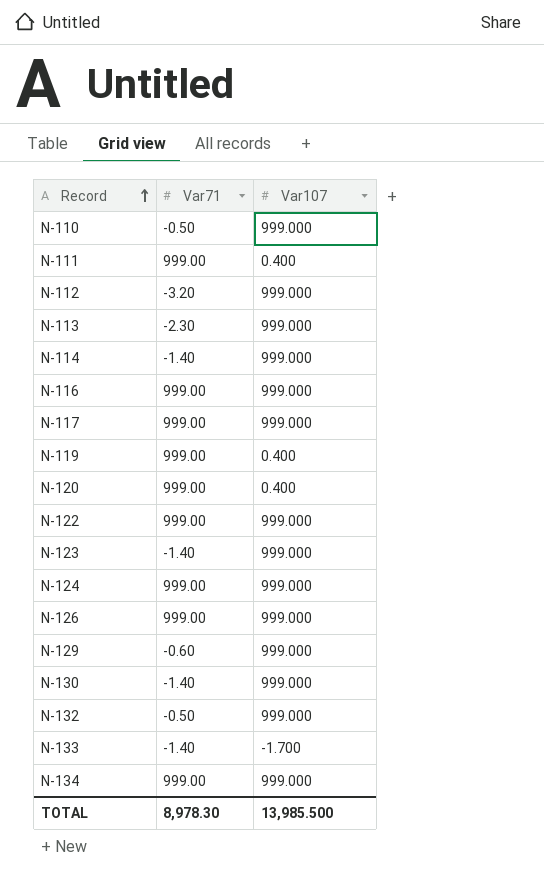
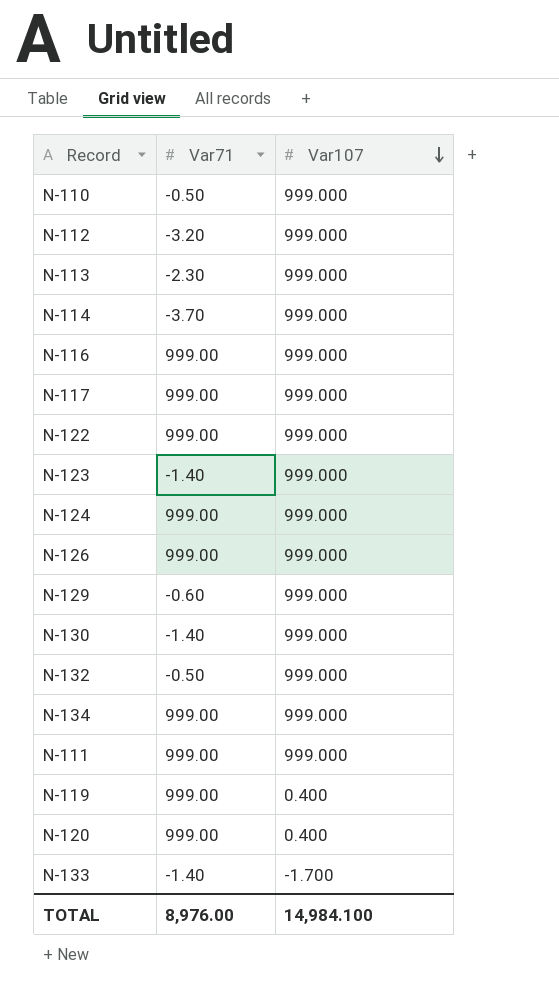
row order: Record ascending -> Var107 descending
N-114 | Var71: -1.40 -> -3.70
N-111 | Var107: 0.400 -> 999.000
TOTAL | Var71: 8,978.30 -> 8,976.00
TOTAL | Var107: 13,985.500 -> 14,984.100

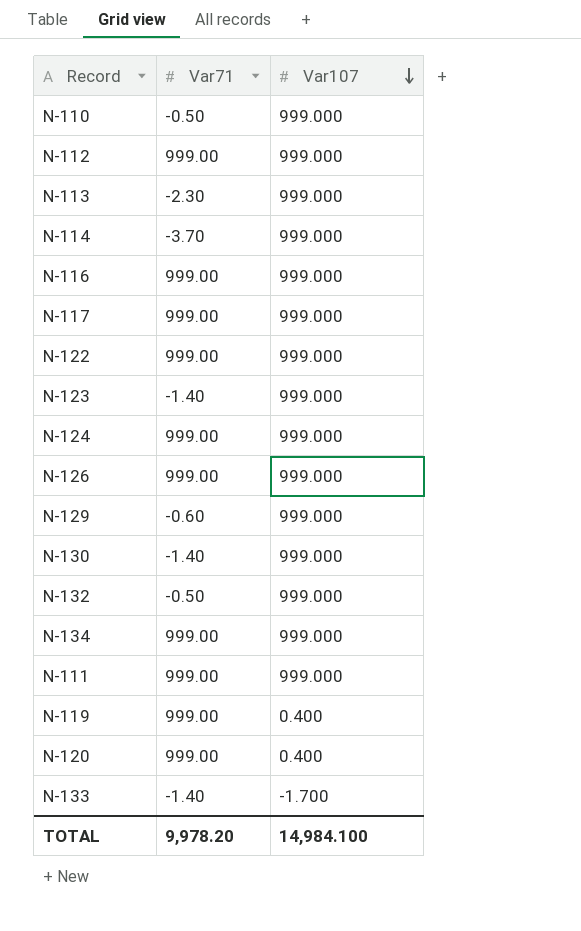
N-112 | Var71: -3.20 -> 999.00
TOTAL | Var71: 8,976.00 -> 9,978.20

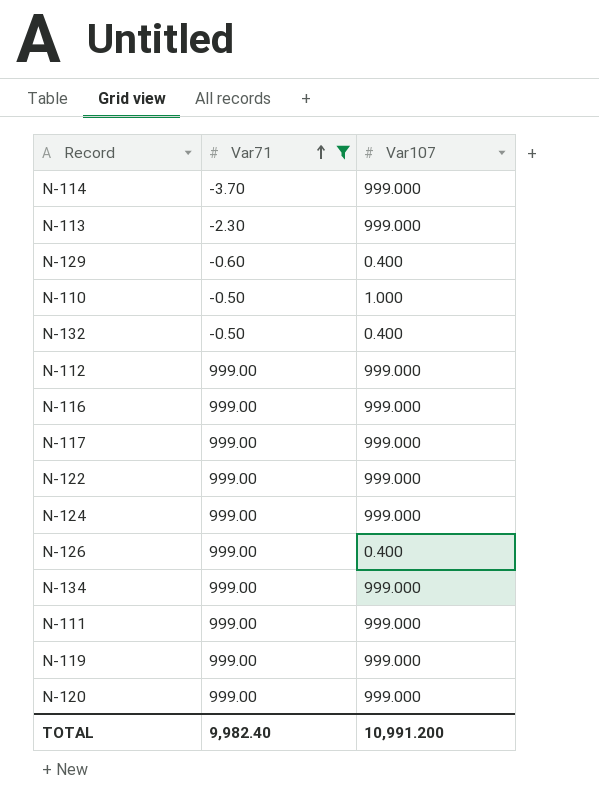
filter: none -> Var71 != -1.40
row order: Var107 descending -> Var71 ascending
N-129 | Var107: 999.000 -> 0.400
N-110 | Var107: 999.000 -> 1.000
N-132 | Var107: 999.000 -> 0.400
N-126 | Var107: 999.000 -> 0.400
N-119 | Var107: 0.400 -> 999.000
N-120 | Var107: 0.400 -> 999.000
TOTAL | Var71: 9,978.20 -> 9,982.40
TOTAL | Var107: 14,984.100 -> 10,991.200

